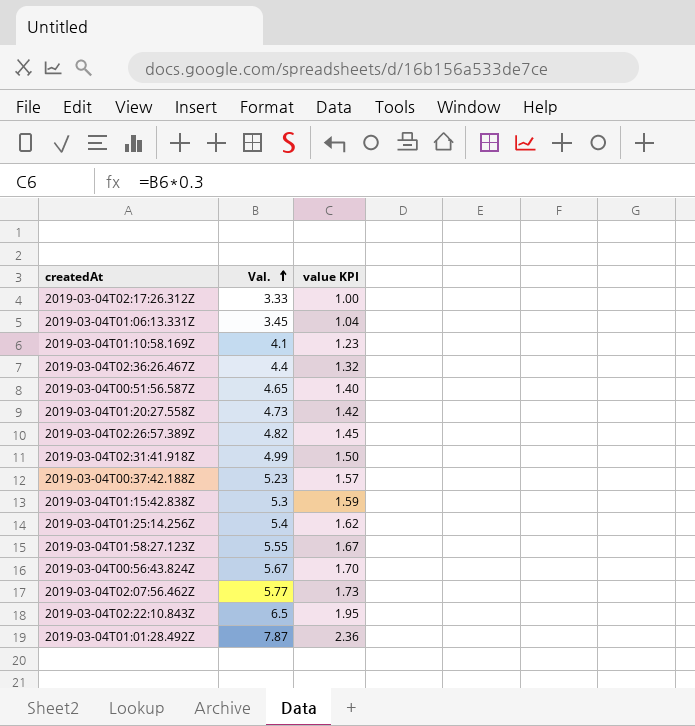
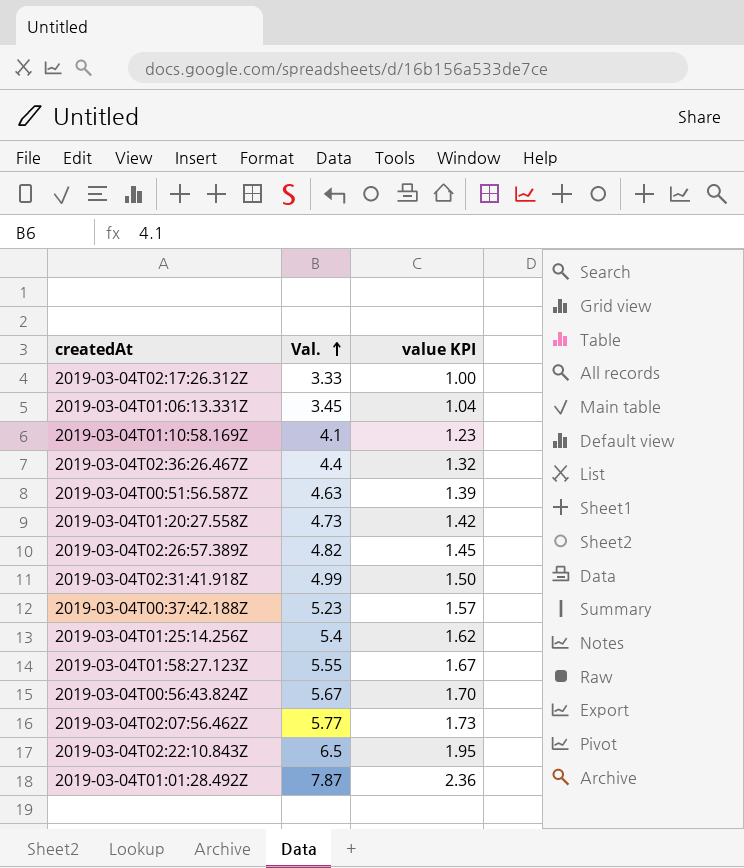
row 2019-03-04T01:15:42.838Z: 5.3 | 1.59 -> none
2019-03-04T00:51:56.587Z | Val.: 4.65 -> 4.63
2019-03-04T00:51:56.587Z | value KPI: 1.40 -> 1.39

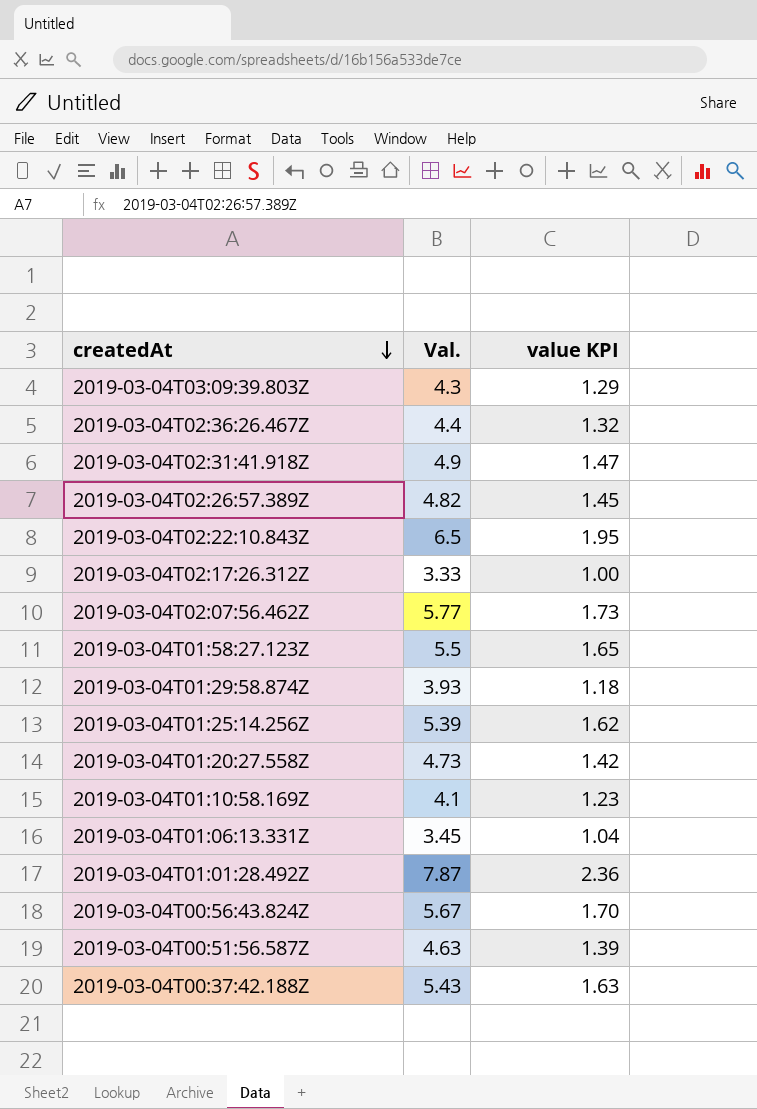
row order: Val. ascending -> createdAt descending
row 2019-03-04T03:09:39.803Z: none -> 4.3 | 1.29
2019-03-04T02:31:41.918Z | Val.: 4.99 -> 4.9
2019-03-04T02:31:41.918Z | value KPI: 1.50 -> 1.47
2019-03-04T01:58:27.123Z | Val.: 5.55 -> 5.5
2019-03-04T01:58:27.123Z | value KPI: 1.67 -> 1.65
row 2019-03-04T01:29:58.874Z: none -> 3.93 | 1.18
2019-03-04T01:25:14.256Z | Val.: 5.4 -> 5.39
2019-03-04T00:37:42.188Z | Val.: 5.23 -> 5.43
2019-03-04T00:37:42.188Z | value KPI: 1.57 -> 1.63

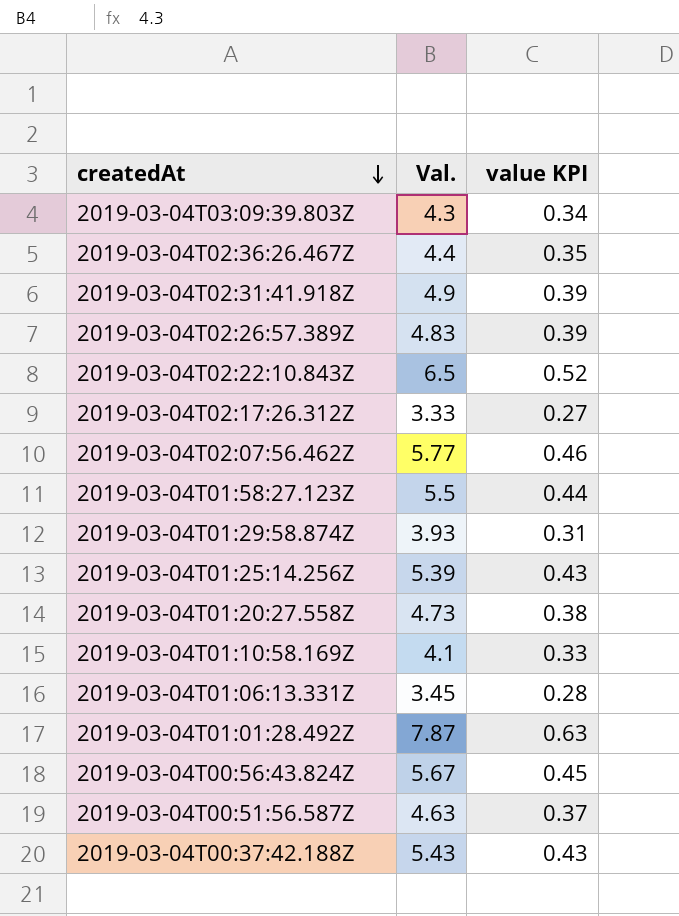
column value KPI | formula: [Val.] * 0.3 -> [Val.] * 0.08
2019-03-04T02:26:57.389Z | Val.: 4.82 -> 4.83

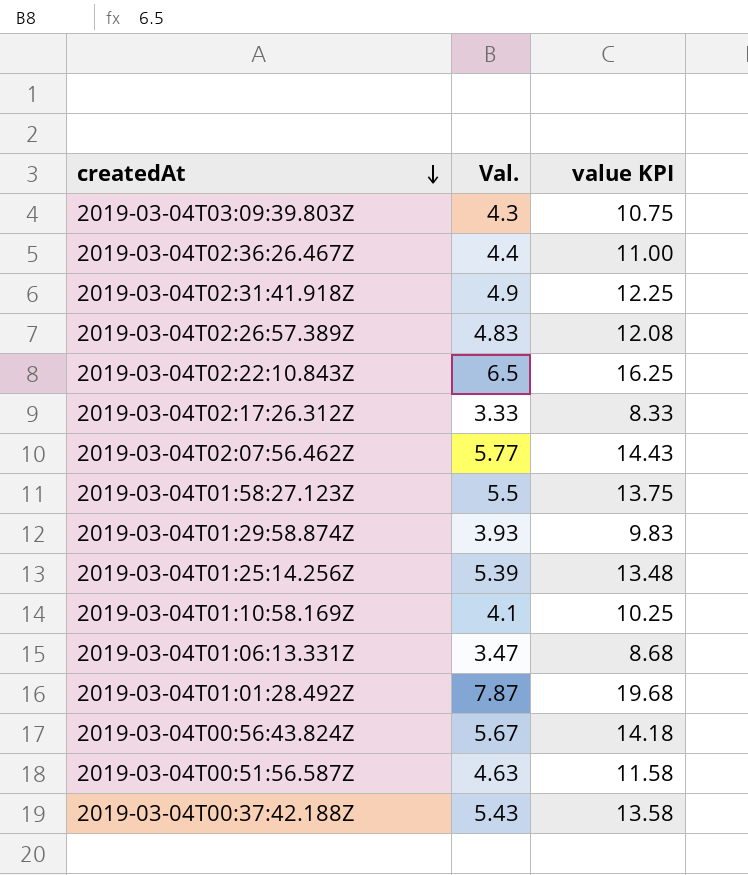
column value KPI | formula: [Val.] * 0.08 -> [Val.] * 2.5
row 2019-03-04T01:20:27.558Z: 4.73 | 0.38 -> none
2019-03-04T01:06:13.331Z | Val.: 3.45 -> 3.47

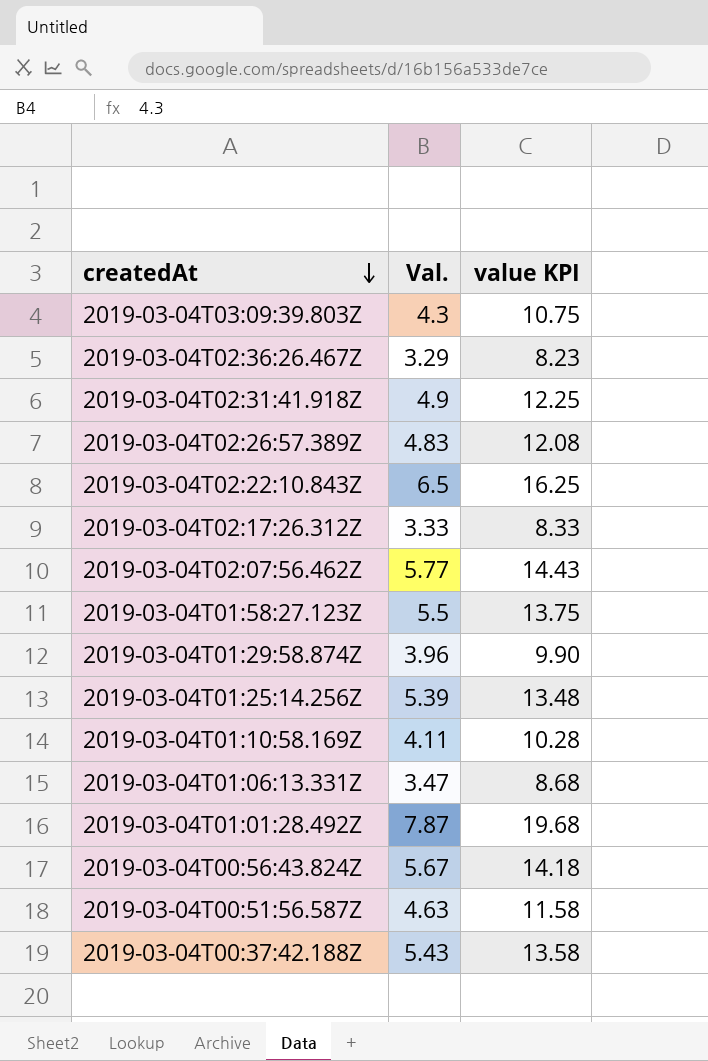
2019-03-04T02:36:26.467Z | Val.: 4.4 -> 3.29
2019-03-04T02:36:26.467Z | value KPI: 11.00 -> 8.23
2019-03-04T01:29:58.874Z | Val.: 3.93 -> 3.96
2019-03-04T01:29:58.874Z | value KPI: 9.83 -> 9.90
2019-03-04T01:10:58.169Z | Val.: 4.1 -> 4.11
2019-03-04T01:10:58.169Z | value KPI: 10.25 -> 10.28

